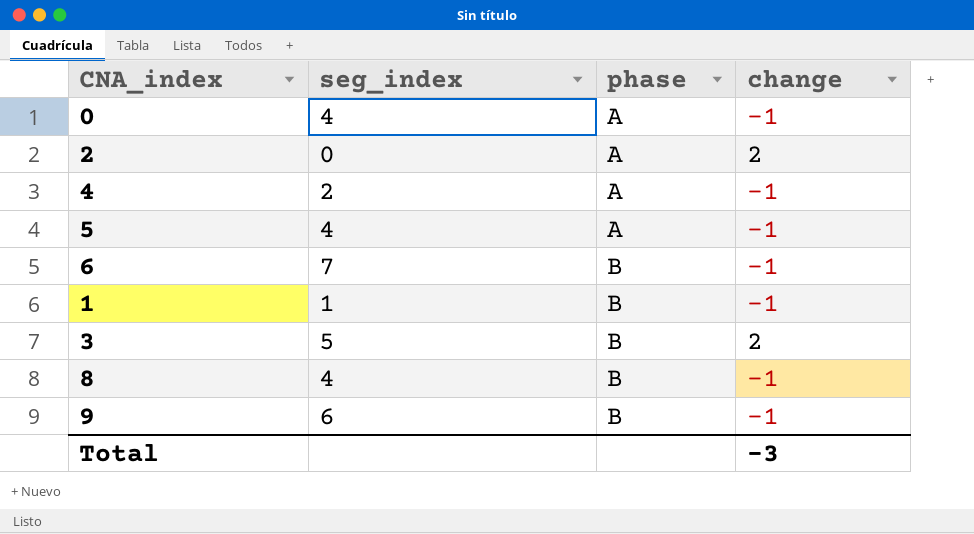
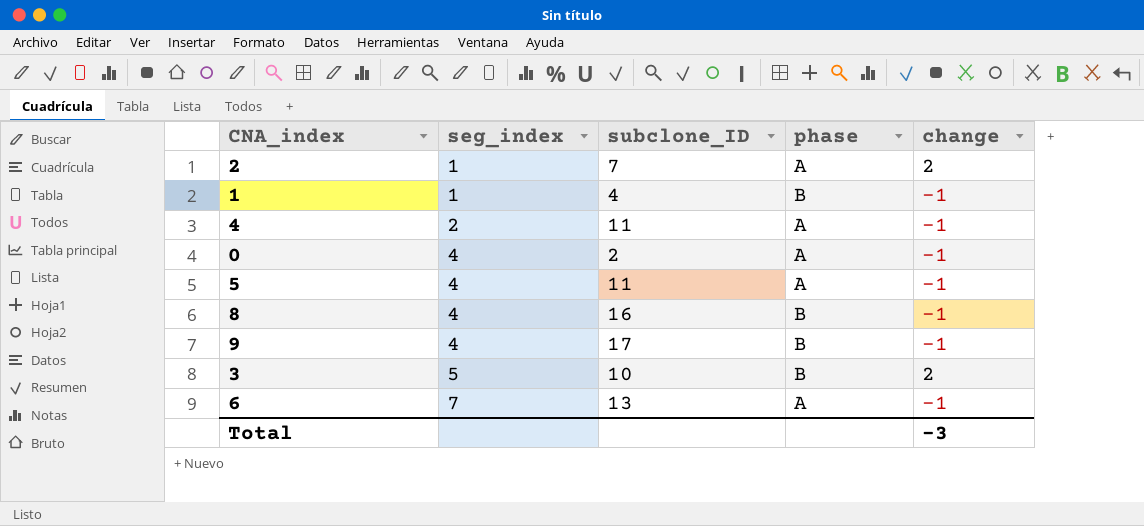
row order: phase ascending -> seg_index ascending
column subclone_ID | position: none -> 3
2 | seg_index: 0 -> 1
9 | seg_index: 6 -> 4
6 | phase: B -> A

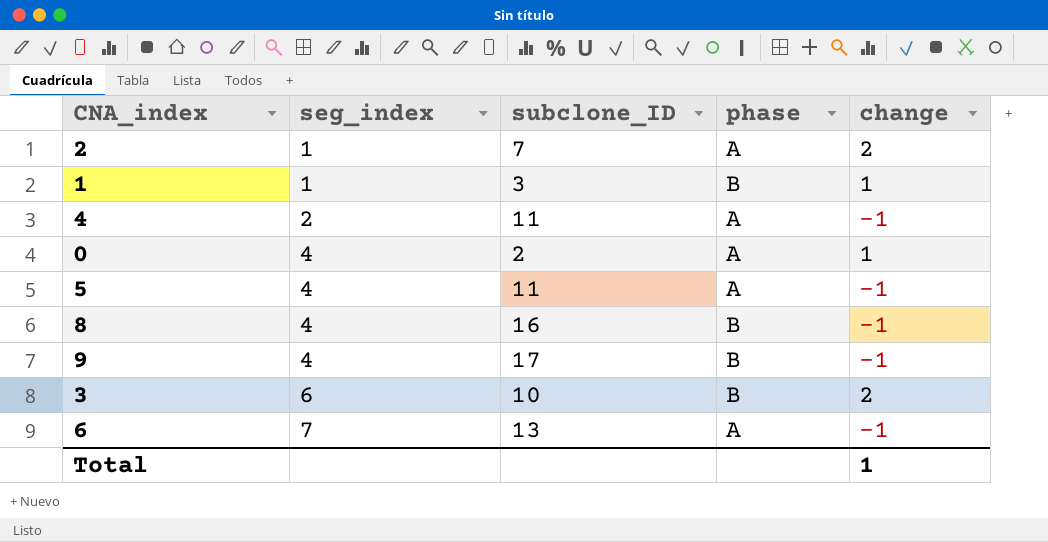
1 | subclone_ID: 4 -> 3
1 | change: -1 -> 1
0 | change: -1 -> 1
3 | seg_index: 5 -> 6
Total | change: -3 -> 1

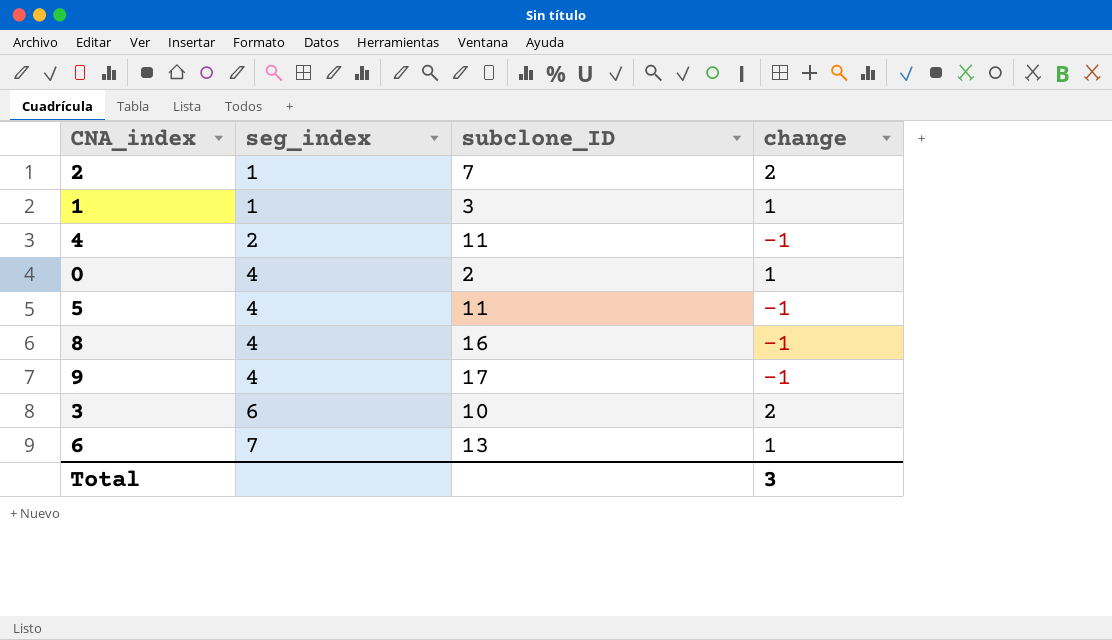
column phase | position: 4 -> none
6 | change: -1 -> 1
Total | change: 1 -> 3

